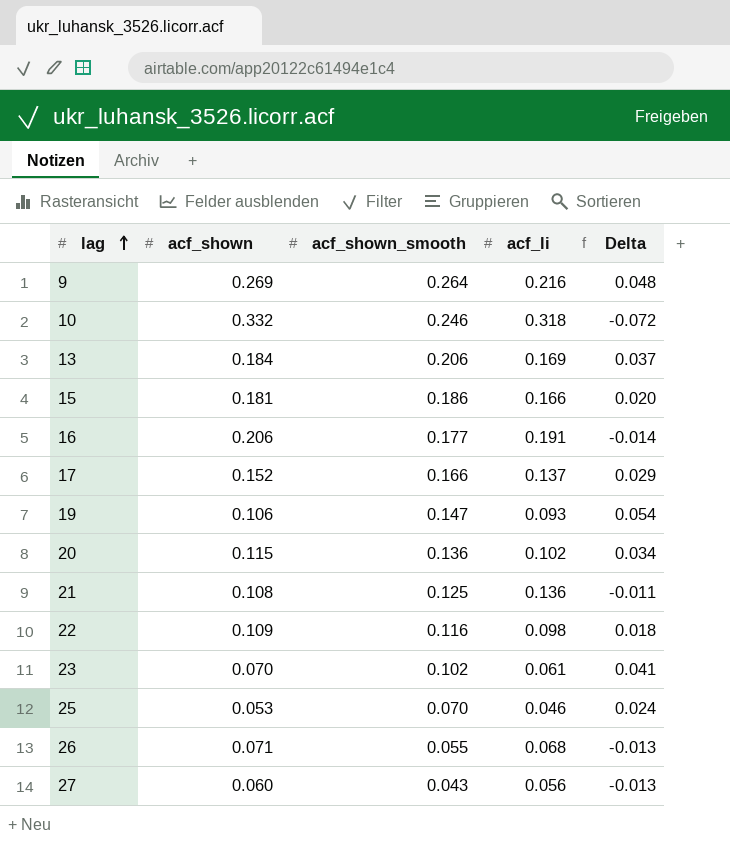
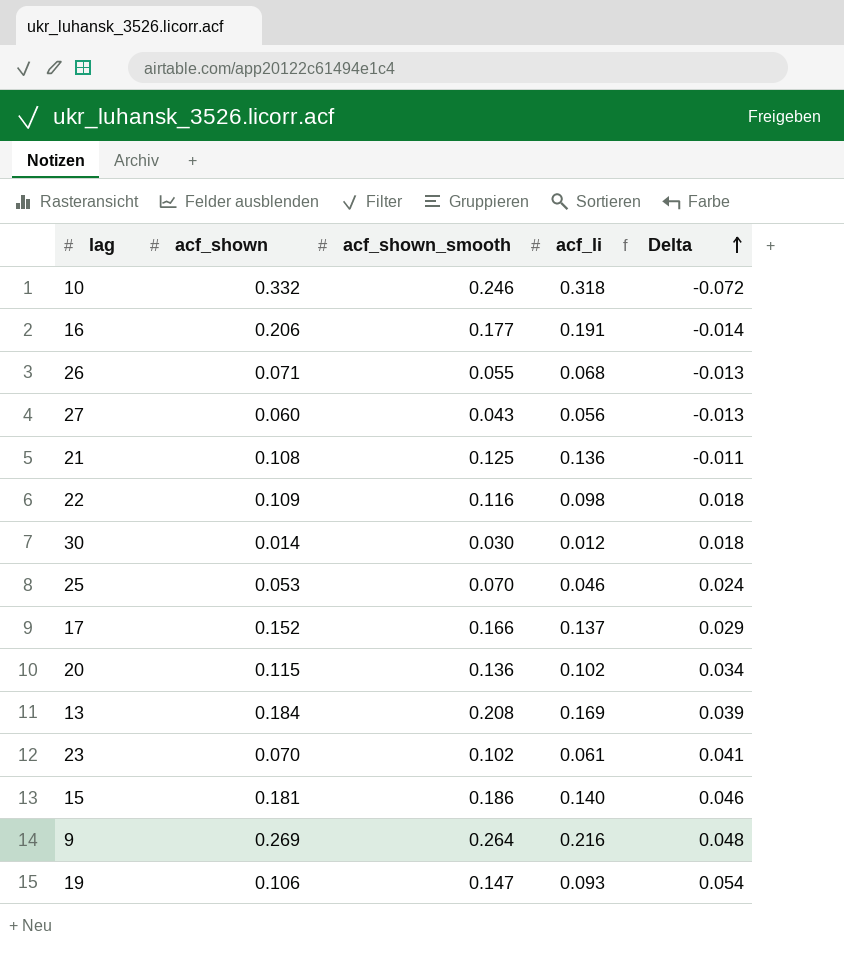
row order: lag ascending -> Delta ascending
row 30: none -> 0.014 | 0.030 | 0.012 | 0.018
13 | acf_shown_smooth: 0.206 -> 0.208
13 | Delta: 0.037 -> 0.039
15 | acf_li: 0.166 -> 0.140
15 | Delta: 0.020 -> 0.046

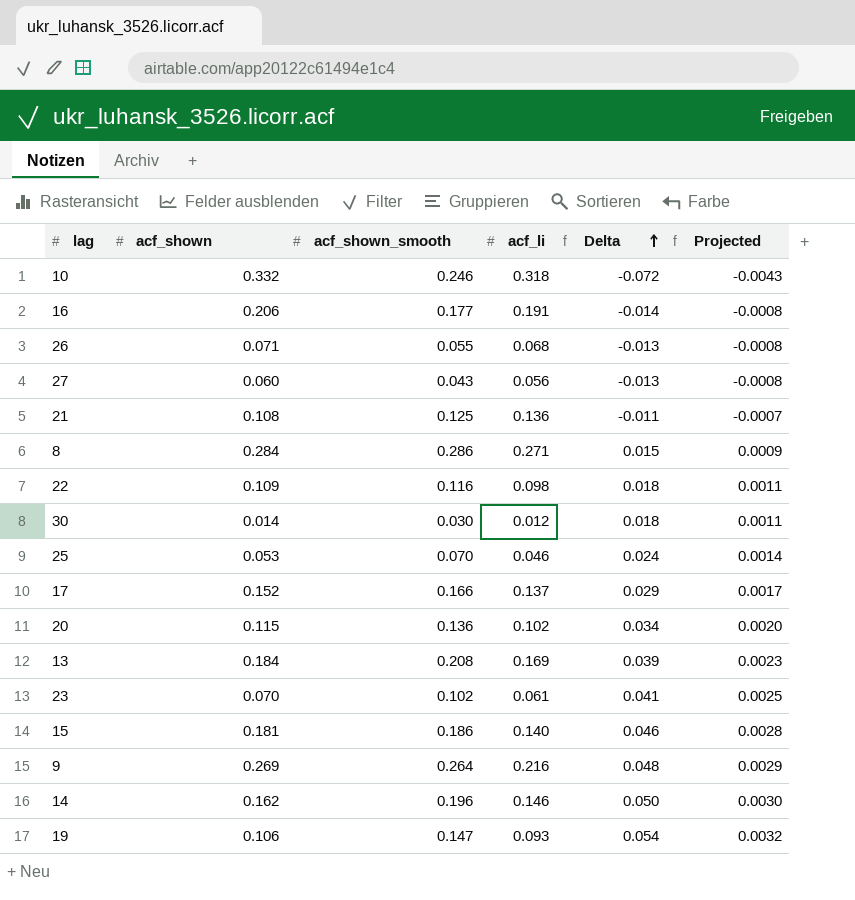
column Projected | formula: none -> [Delta] * 0.06
row 8: none -> 0.284 | 0.286 | 0.271 | 0.015 | 0.0009
row 14: none -> 0.162 | 0.196 | 0.146 | 0.050 | 0.0030

